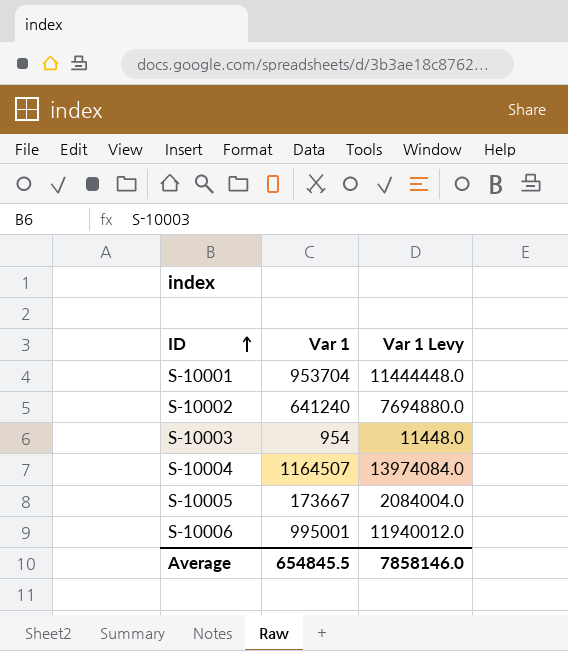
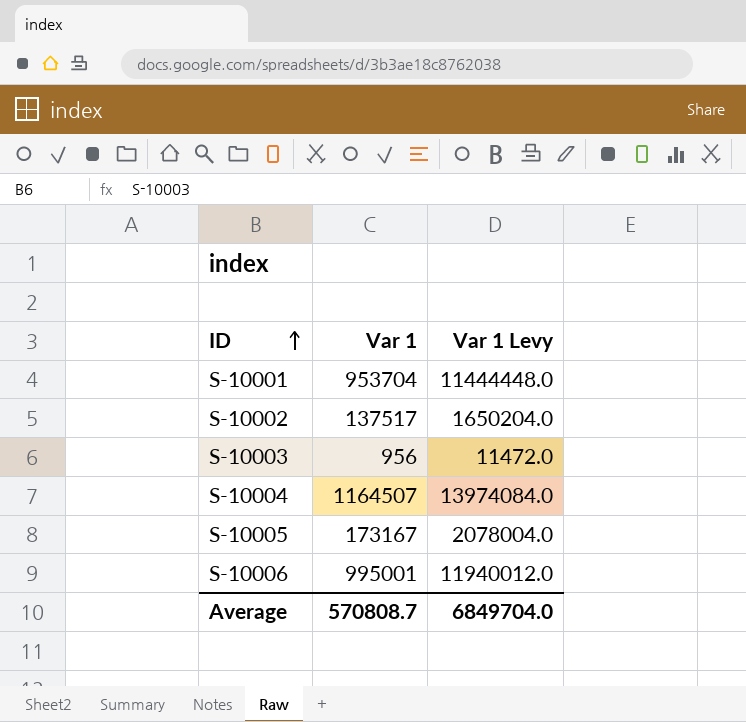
S-10002 | Var 1: 641240 -> 137517
S-10002 | Var 1 Levy: 7694880.0 -> 1650204.0
S-10003 | Var 1: 954 -> 956
S-10003 | Var 1 Levy: 11448.0 -> 11472.0
S-10005 | Var 1: 173667 -> 173167
S-10005 | Var 1 Levy: 2084004.0 -> 2078004.0
Average | Var 1: 654845.5 -> 570808.7
Average | Var 1 Levy: 7858146.0 -> 6849704.0

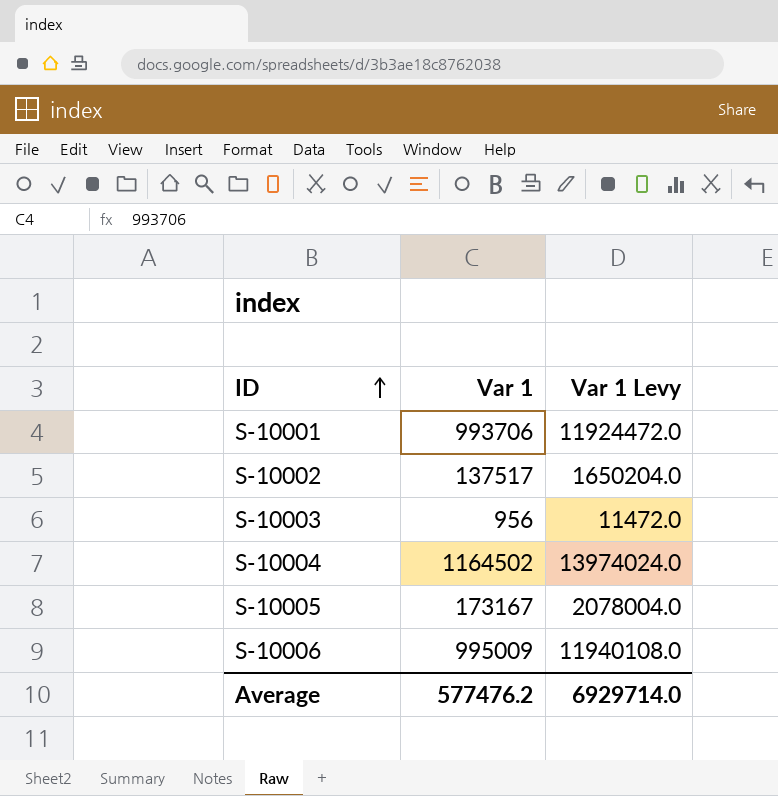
S-10001 | Var 1: 953704 -> 993706
S-10001 | Var 1 Levy: 11444448.0 -> 11924472.0
S-10004 | Var 1: 1164507 -> 1164502
S-10004 | Var 1 Levy: 13974084.0 -> 13974024.0
S-10006 | Var 1: 995001 -> 995009
S-10006 | Var 1 Levy: 11940012.0 -> 11940108.0
Average | Var 1: 570808.7 -> 577476.2
Average | Var 1 Levy: 6849704.0 -> 6929714.0

